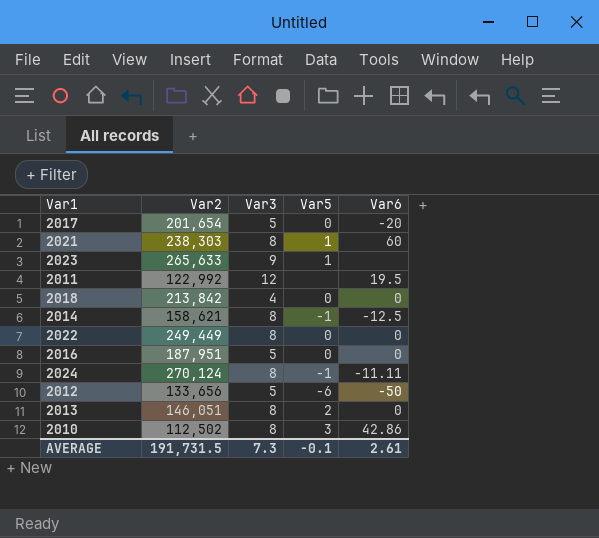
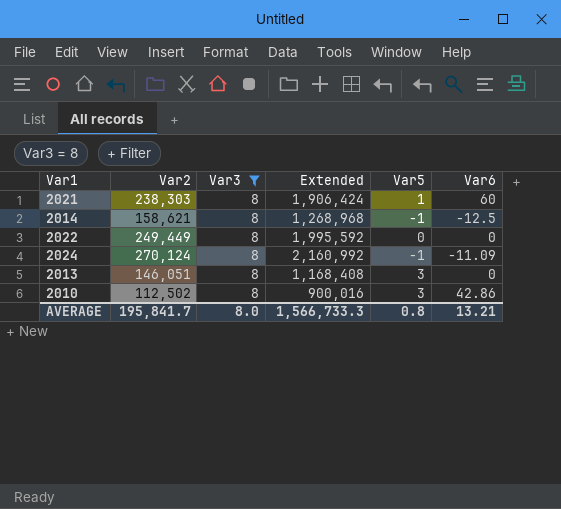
filter: none -> Var3 = 8
column Extended | formula: none -> [Var2] * [Var3]
2024 | Var6: -11.11 -> -11.09
2013 | Var5: 2 -> 3
AVERAGE | Var2: 191,731.5 -> 195,841.7
AVERAGE | Var3: 7.3 -> 8.0
AVERAGE | Var5: -0.1 -> 0.8
AVERAGE | Var6: 2.61 -> 13.21

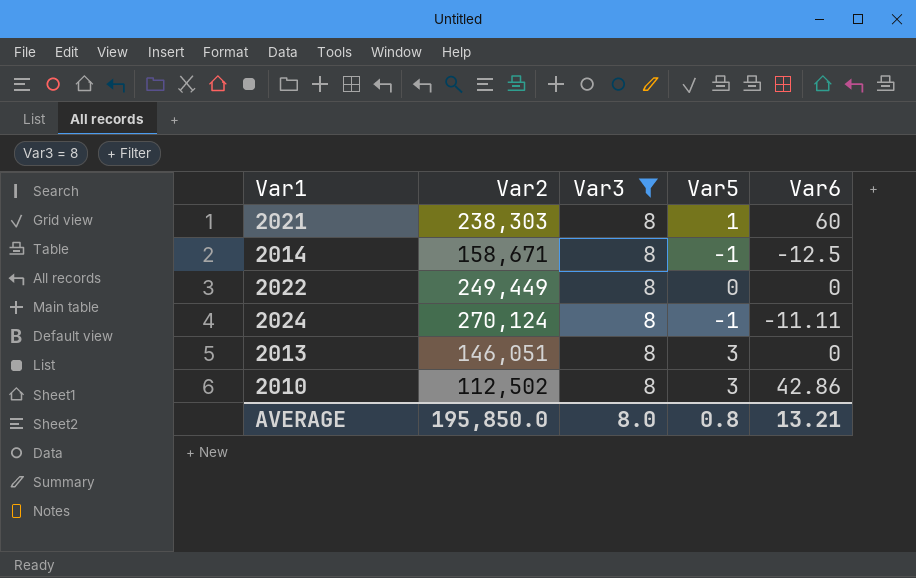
column Extended | formula: [Var2] * [Var3] -> none
2014 | Var2: 158,621 -> 158,671
2024 | Var6: -11.09 -> -11.11
AVERAGE | Var2: 195,841.7 -> 195,850.0

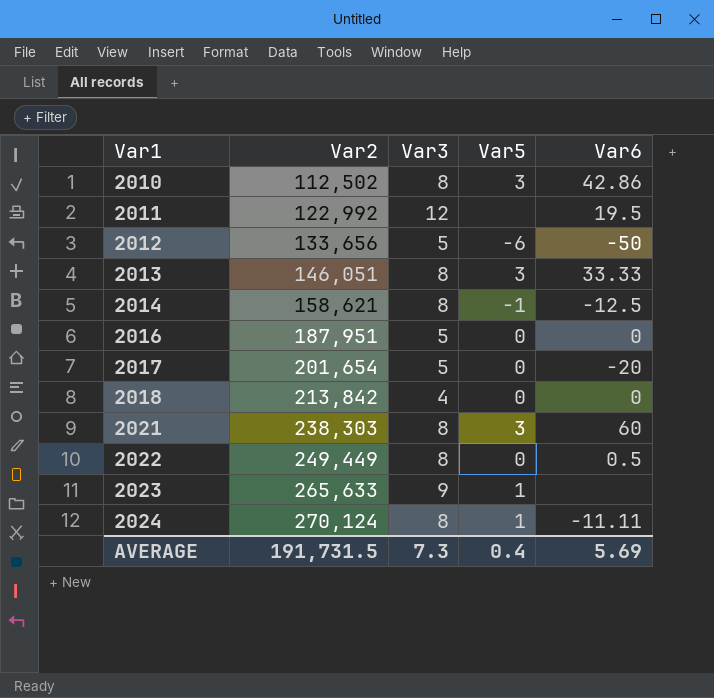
filter: Var3 = 8 -> none
row order: none -> Var1 ascending
2013 | Var6: 0 -> 33.33
2014 | Var2: 158,671 -> 158,621
2021 | Var5: 1 -> 3
2022 | Var6: 0 -> 0.5
2024 | Var5: -1 -> 1
AVERAGE | Var2: 195,850.0 -> 191,731.5
AVERAGE | Var3: 8.0 -> 7.3
AVERAGE | Var5: 0.8 -> 0.4
AVERAGE | Var6: 13.21 -> 5.69

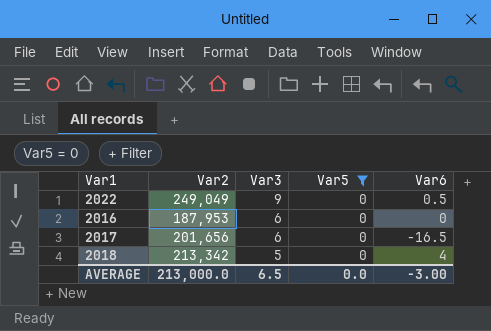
filter: none -> Var5 = 0
row order: Var1 ascending -> Var3 descending
2022 | Var2: 249,449 -> 249,049
2022 | Var3: 8 -> 9
2016 | Var2: 187,951 -> 187,953
2016 | Var3: 5 -> 6
2017 | Var2: 201,654 -> 201,656
2017 | Var3: 5 -> 6
2017 | Var6: -20 -> -16.5
2018 | Var2: 213,842 -> 213,342
2018 | Var3: 4 -> 5
2018 | Var6: 0 -> 4
AVERAGE | Var2: 191,731.5 -> 213,000.0
AVERAGE | Var3: 7.3 -> 6.5
AVERAGE | Var5: 0.4 -> 0.0
AVERAGE | Var6: 5.69 -> -3.00

